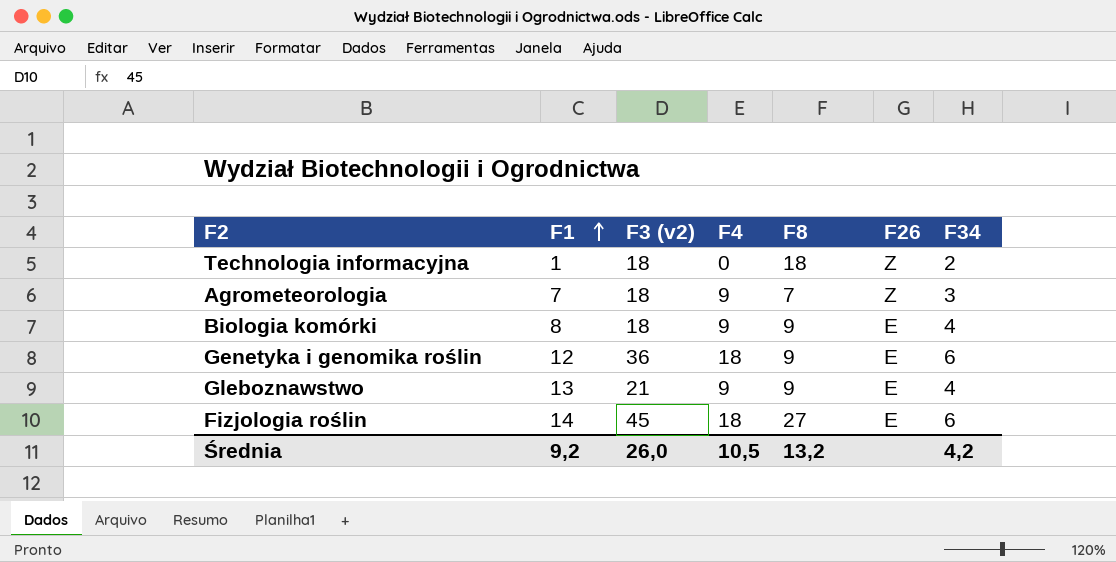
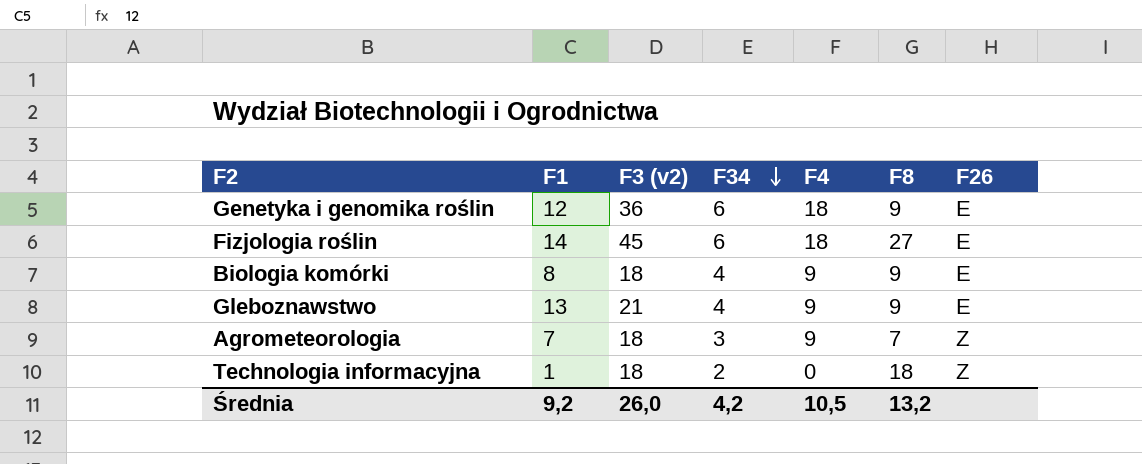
row order: F1 ascending -> F34 descending
column F34 | position: 7 -> 4

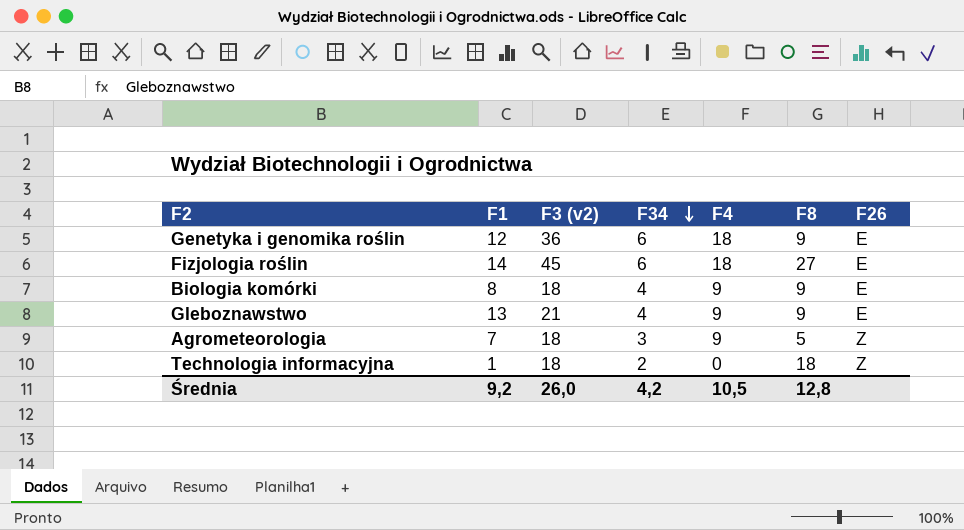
Agrometeorologia | F8: 7 -> 5
Średnia | F8: 13,2 -> 12,8

